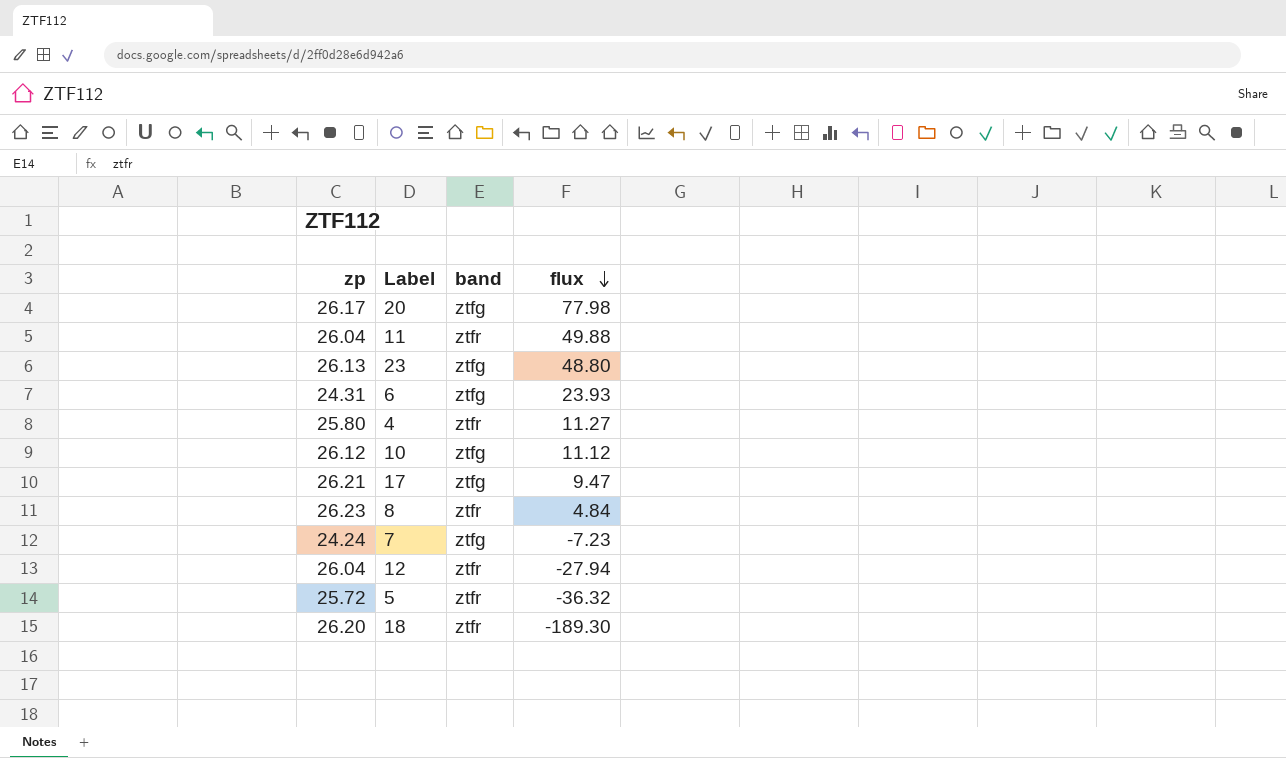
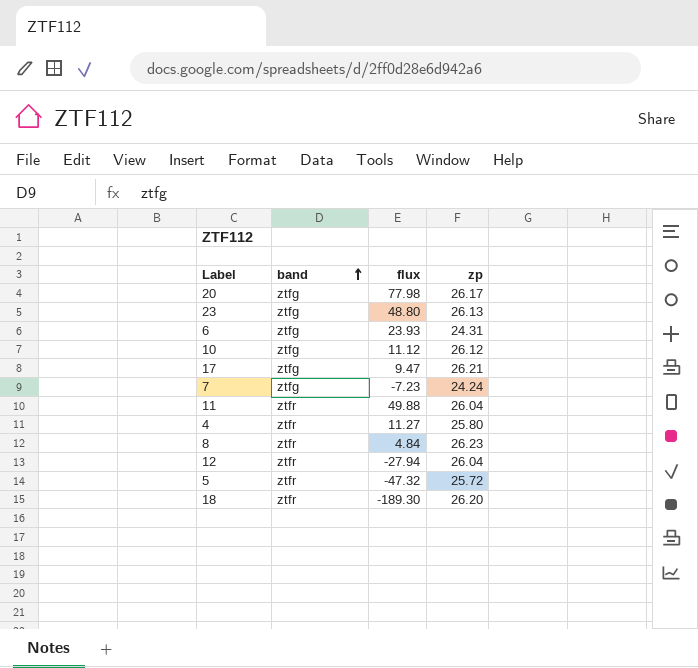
row order: flux descending -> band ascending
column zp | position: 1 -> 4
5 | flux: -36.32 -> -47.32

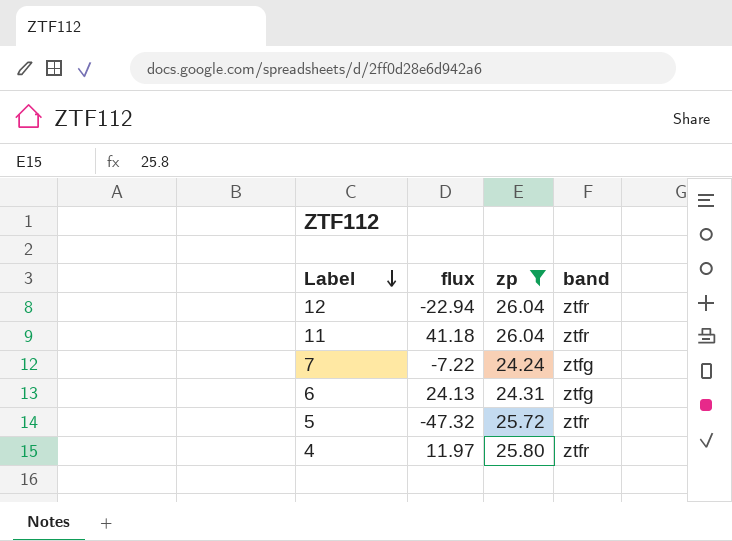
filter: none -> zp <= 26.04
row order: band ascending -> Label descending
column band | position: 2 -> 4
12 | flux: -27.94 -> -22.94
11 | flux: 49.88 -> 41.18
7 | flux: -7.23 -> -7.22
6 | flux: 23.93 -> 24.13
4 | flux: 11.27 -> 11.97

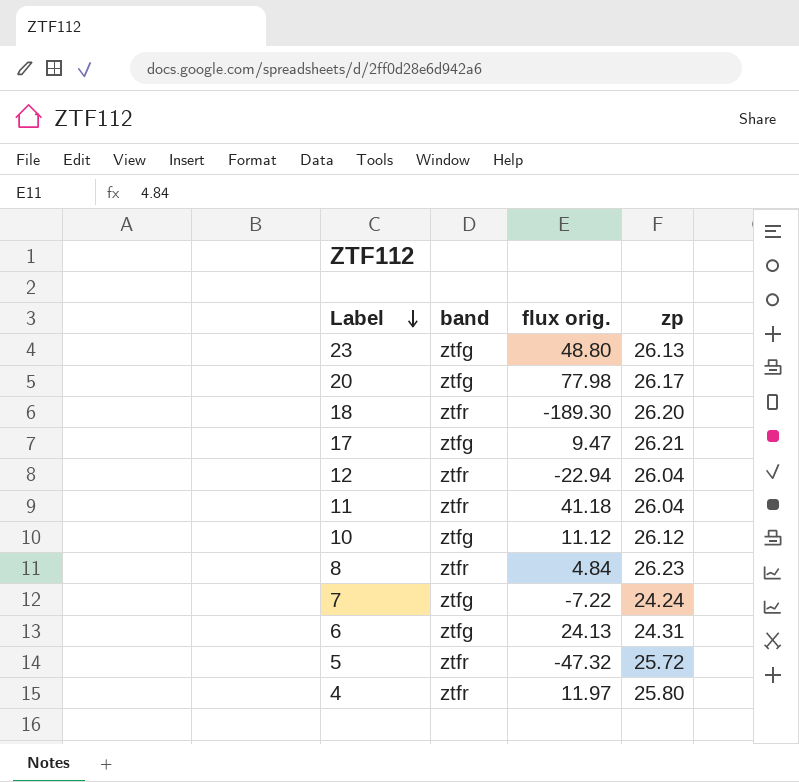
filter: zp <= 26.04 -> none
column band | position: 4 -> 2
column name: flux -> flux orig.

